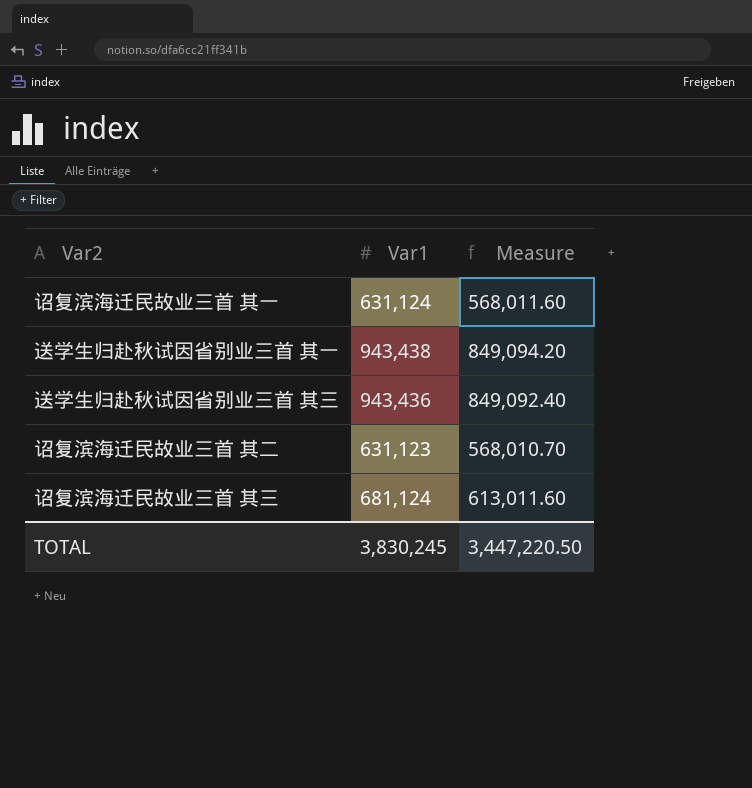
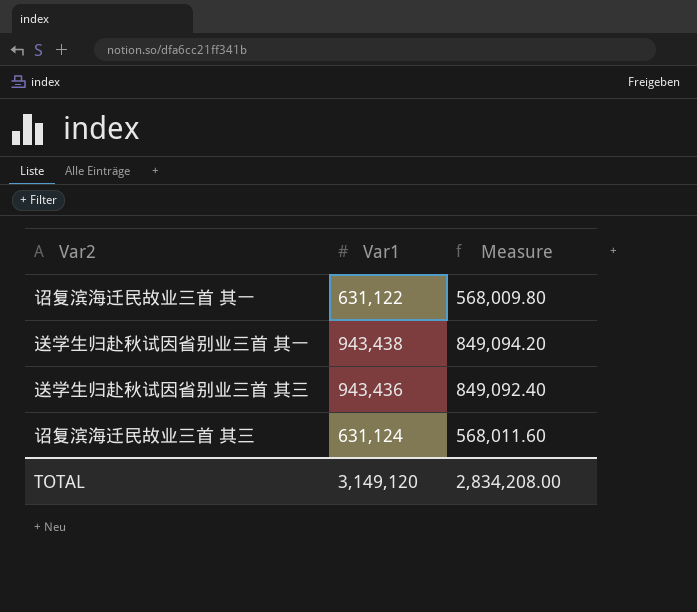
row 诏复滨海迁民故业三首 其二: 631,123 | 568,010.70 -> none
诏复滨海迁民故业三首 其一 | Var1: 631,124 -> 631,122
诏复滨海迁民故业三首 其一 | Measure: 568,011.60 -> 568,009.80
诏复滨海迁民故业三首 其三 | Var1: 681,124 -> 631,124
诏复滨海迁民故业三首 其三 | Measure: 613,011.60 -> 568,011.60
TOTAL | Var1: 3,830,245 -> 3,149,120
TOTAL | Measure: 3,447,220.50 -> 2,834,208.00

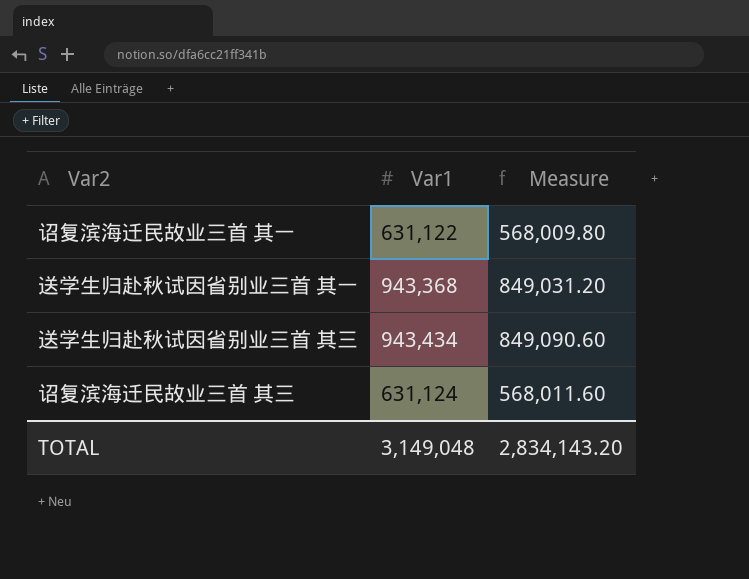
送学生归赴秋试因省别业三首 其一 | Var1: 943,438 -> 943,368
送学生归赴秋试因省别业三首 其一 | Measure: 849,094.20 -> 849,031.20
送学生归赴秋试因省别业三首 其三 | Var1: 943,436 -> 943,434
送学生归赴秋试因省别业三首 其三 | Measure: 849,092.40 -> 849,090.60
TOTAL | Var1: 3,149,120 -> 3,149,048
TOTAL | Measure: 2,834,208.00 -> 2,834,143.20

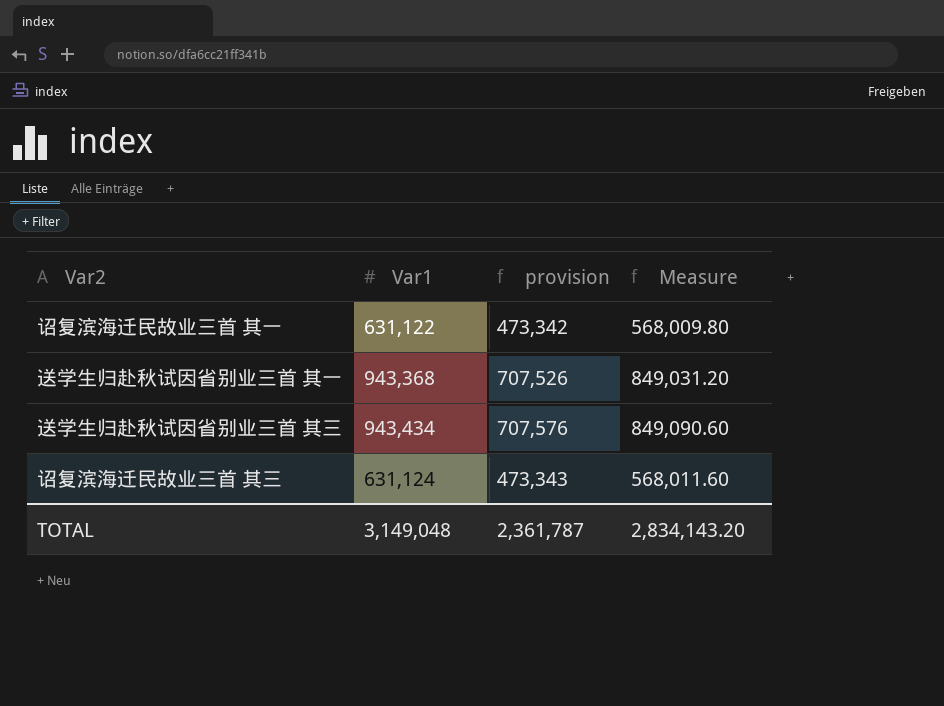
column provision | formula: none -> [Var1] * 0.75

